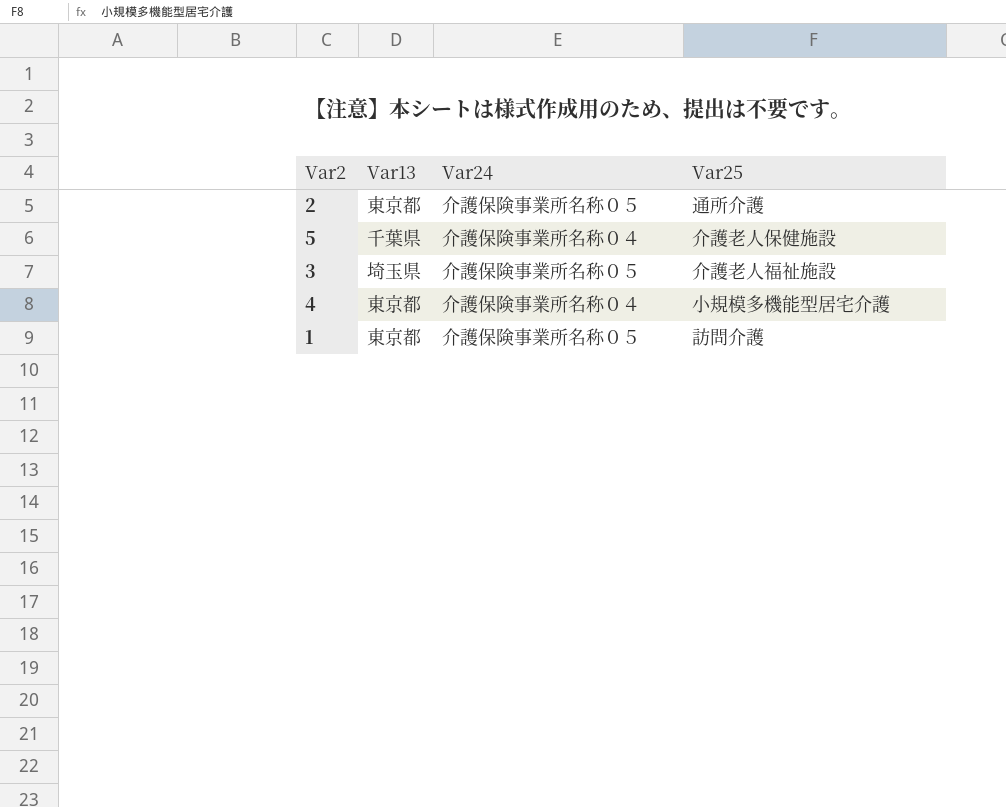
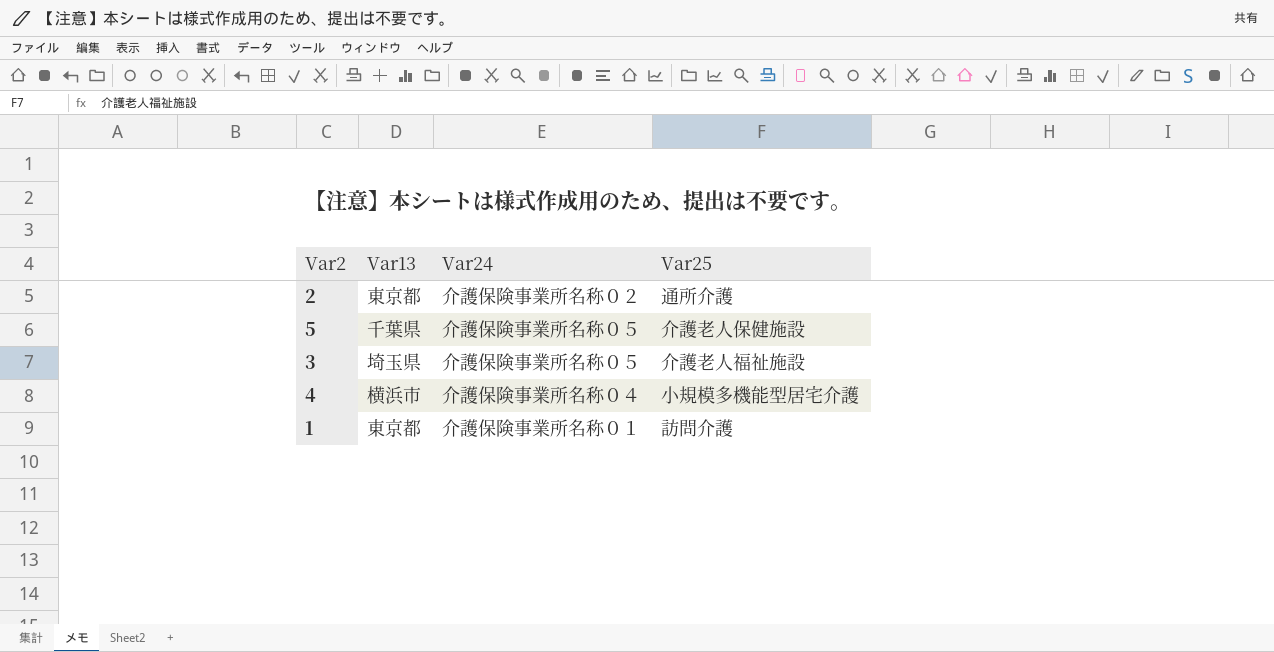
2 | Var24: 介護保険事業所名称０５ -> 介護保険事業所名称０２
5 | Var24: 介護保険事業所名称０４ -> 介護保険事業所名称０５
4 | Var13: 東京都 -> 横浜市
1 | Var24: 介護保険事業所名称０５ -> 介護保険事業所名称０１

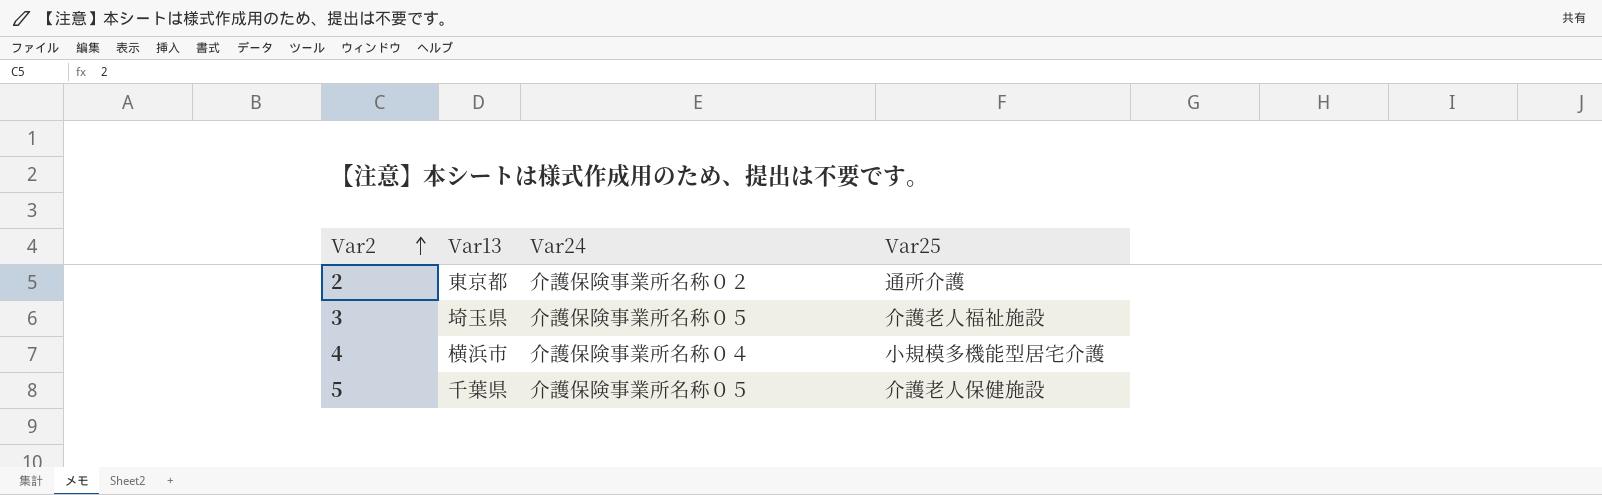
row order: none -> Var2 ascending
row 1: 東京都 | 介護保険事業所名称０１ | 訪問介護 -> none

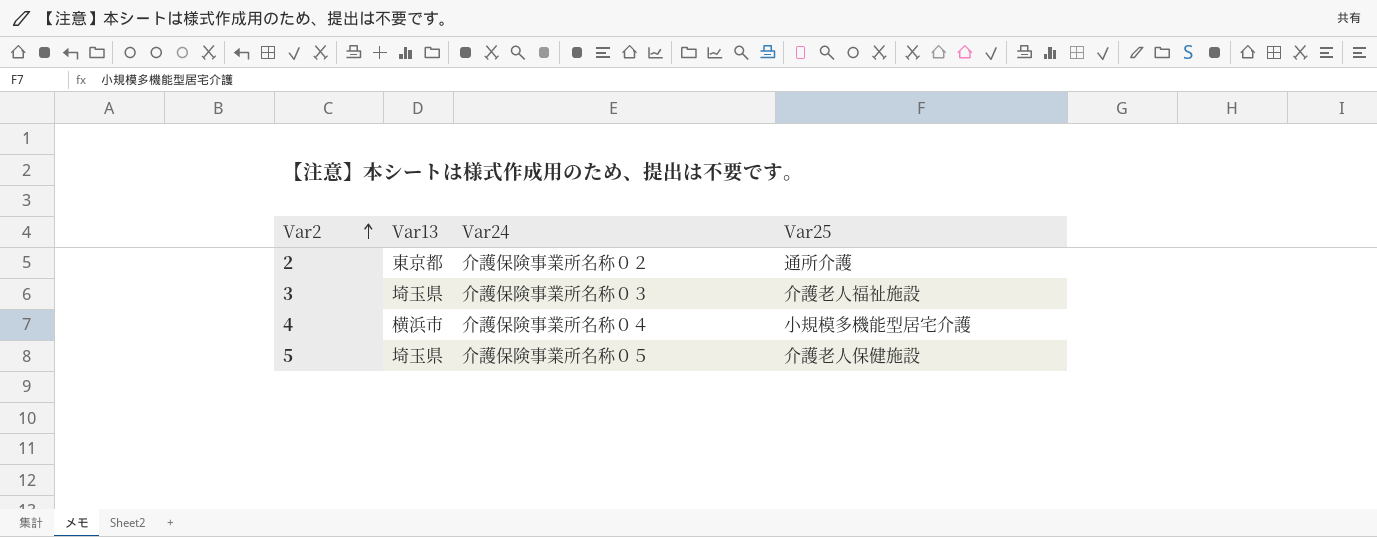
3 | Var24: 介護保険事業所名称０５ -> 介護保険事業所名称０３
5 | Var13: 千葉県 -> 埼玉県

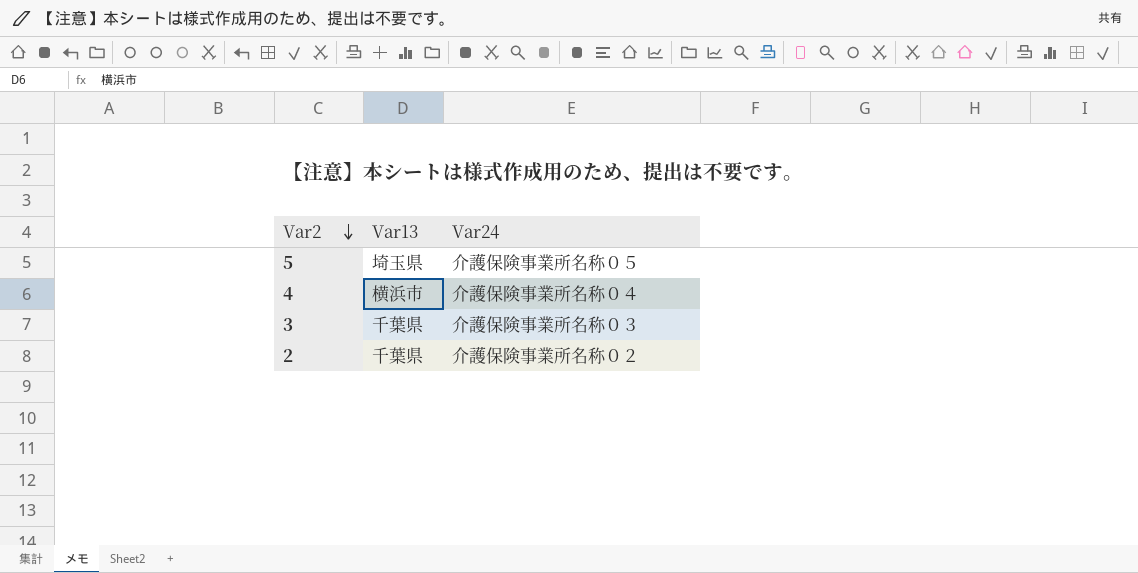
row order: Var2 ascending -> Var2 descending
column Var25 | position: 4 -> none
3 | Var13: 埼玉県 -> 千葉県
2 | Var13: 東京都 -> 千葉県

